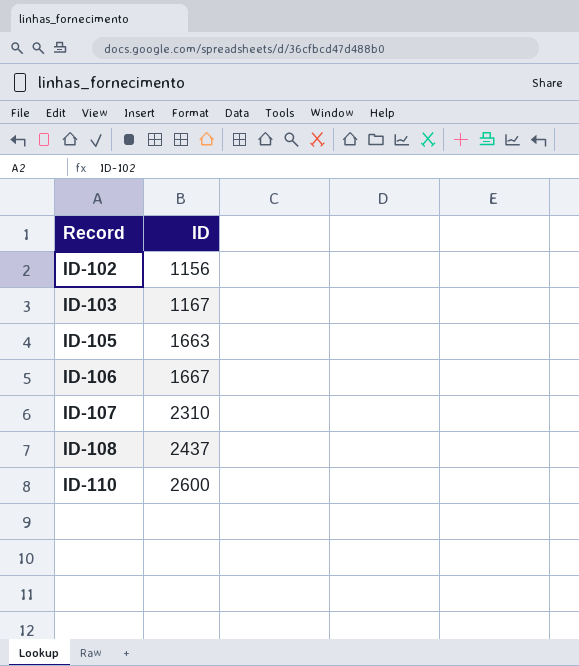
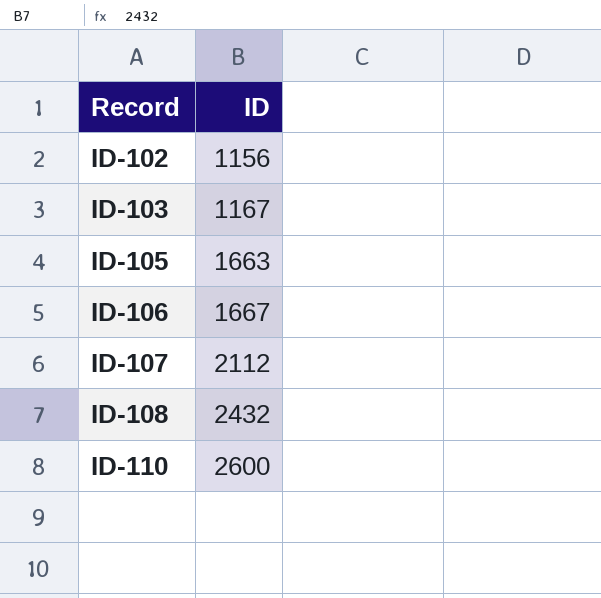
ID-107 | ID: 2310 -> 2112
ID-108 | ID: 2437 -> 2432

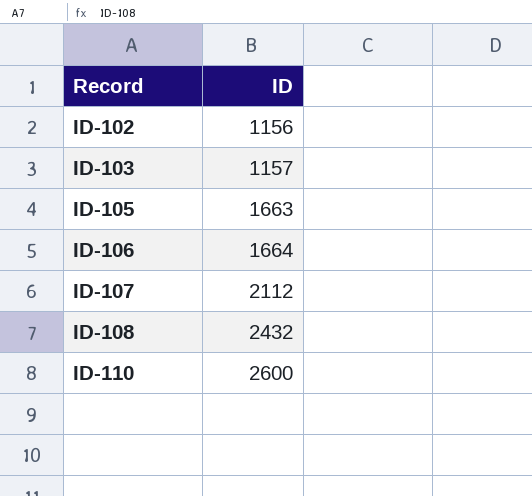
ID-103 | ID: 1167 -> 1157
ID-106 | ID: 1667 -> 1664

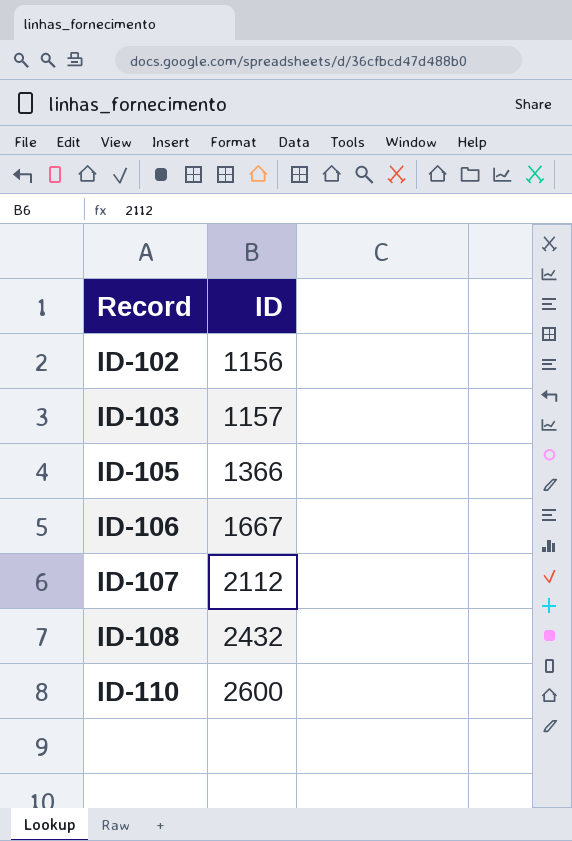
ID-105 | ID: 1663 -> 1366
ID-106 | ID: 1664 -> 1667

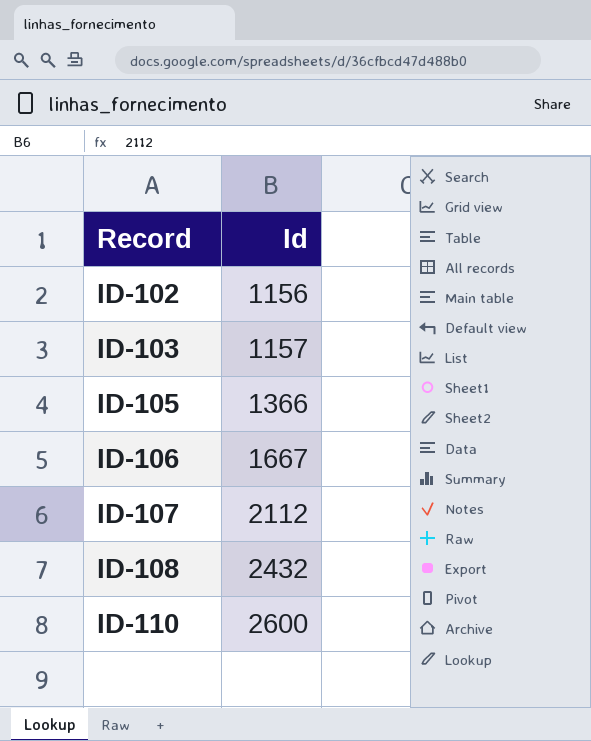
column name: ID -> Id

